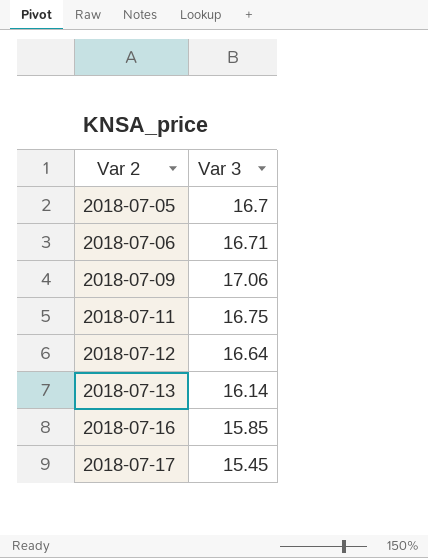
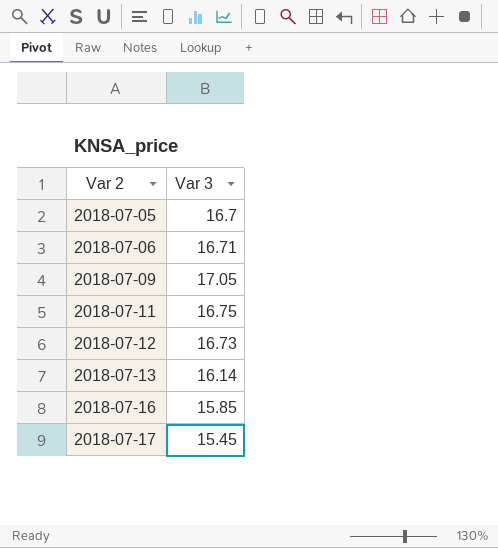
2018-07-09 | Var 3: 17.06 -> 17.05
2018-07-12 | Var 3: 16.64 -> 16.73

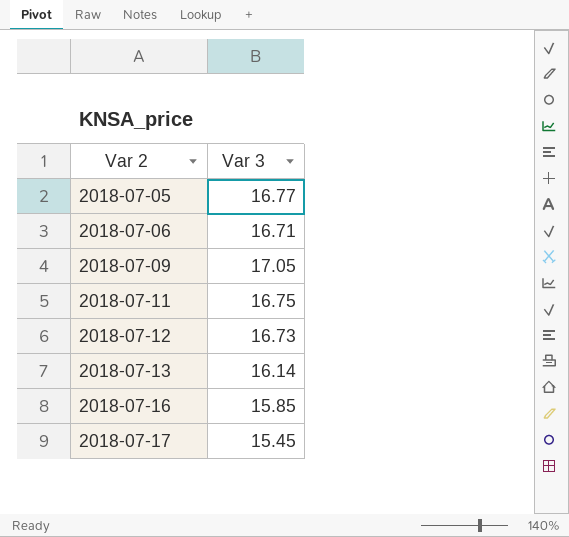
2018-07-05 | Var 3: 16.7 -> 16.77

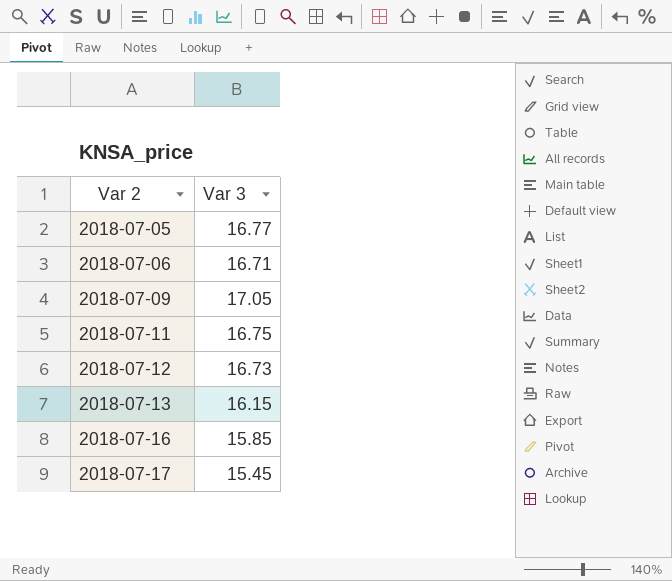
2018-07-13 | Var 3: 16.14 -> 16.15

